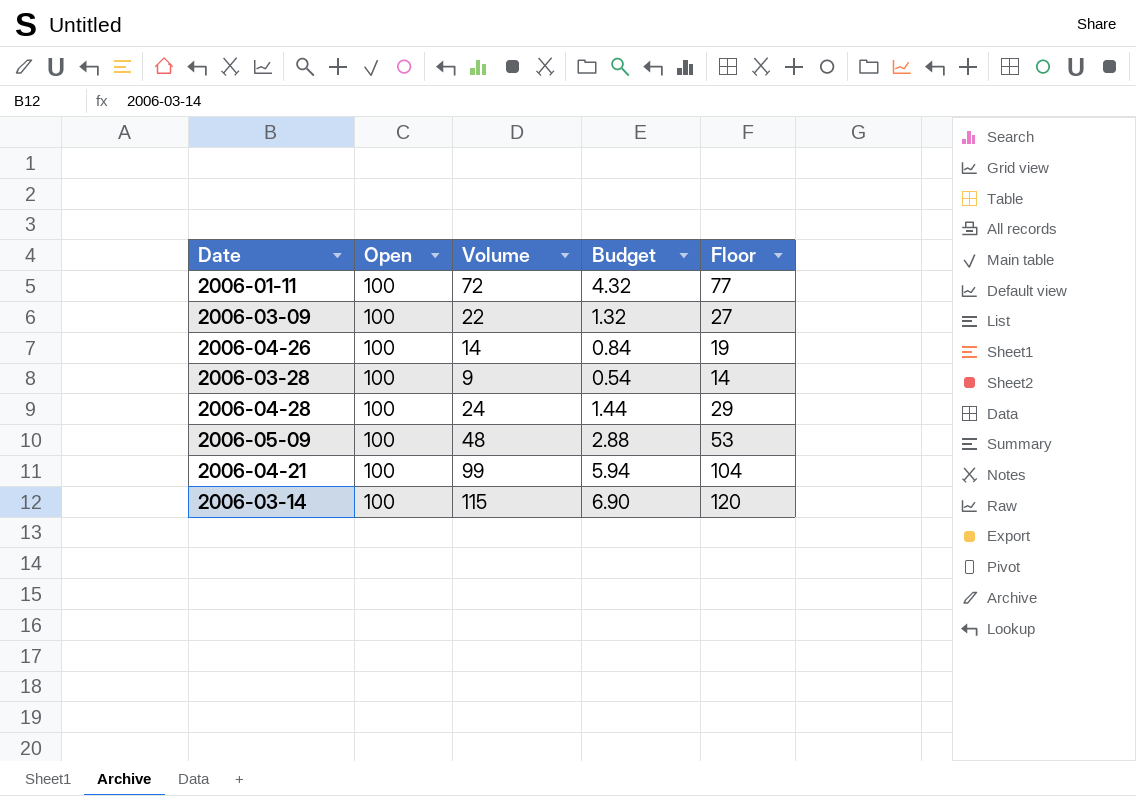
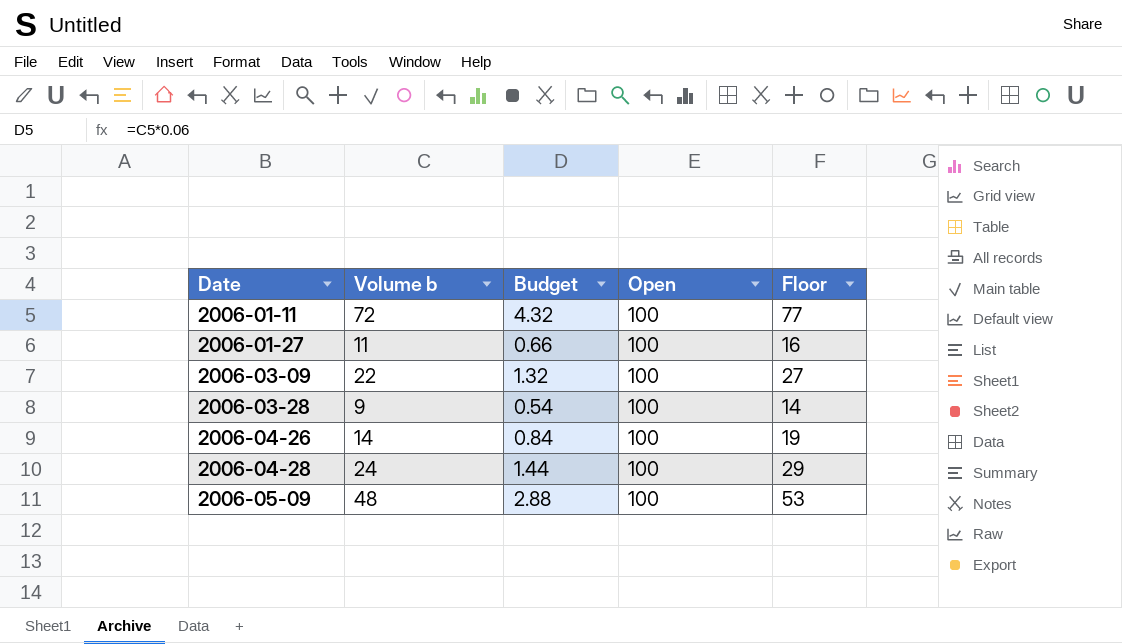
row order: none -> Date ascending
column name: Volume -> Volume b
column Open | position: 2 -> 4
row 2006-04-21: 100 | 99 | 5.94 | 104 -> none
row 2006-03-14: 100 | 115 | 6.90 | 120 -> none
row 2006-01-27: none -> 11 | 0.66 | 100 | 16

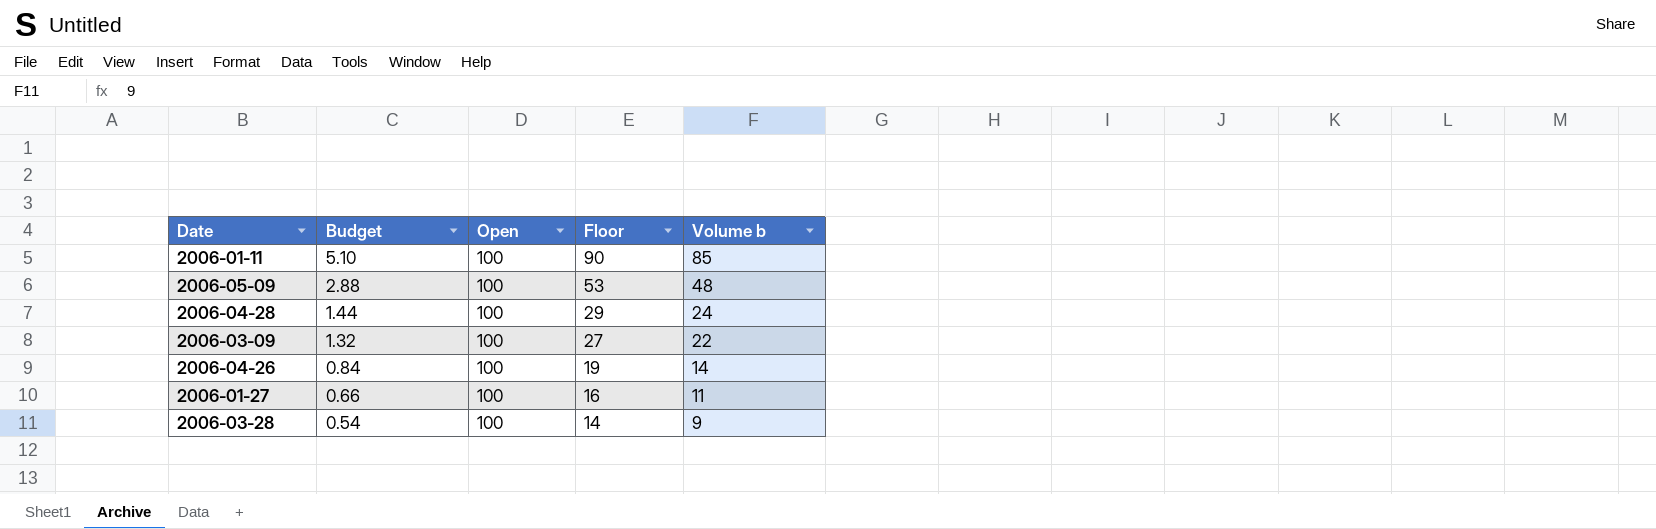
row order: Date ascending -> Budget descending
column Volume b | position: 2 -> 5
2006-01-11 | Budget: 4.32 -> 5.10
2006-01-11 | Floor: 77 -> 90
2006-01-11 | Volume b: 72 -> 85

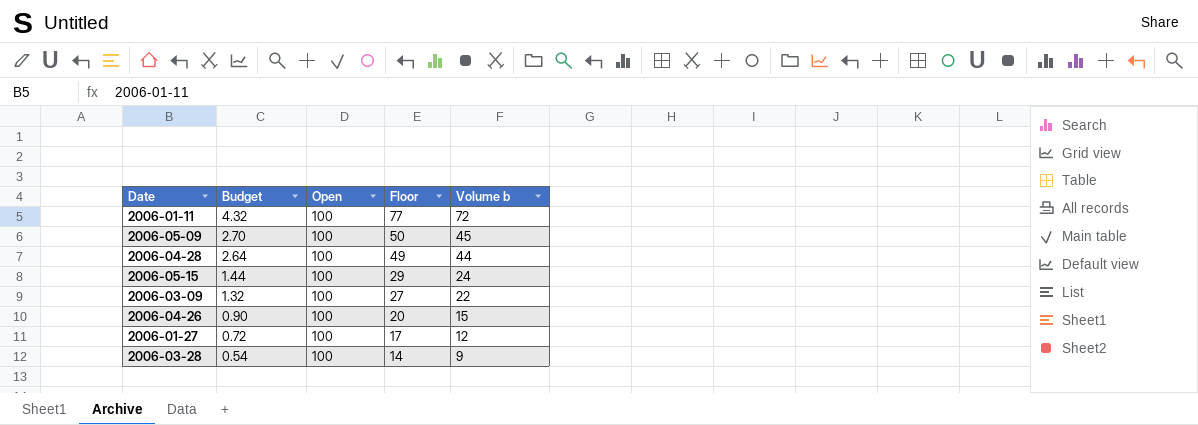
2006-01-11 | Budget: 5.10 -> 4.32
2006-01-11 | Floor: 90 -> 77
2006-01-11 | Volume b: 85 -> 72
2006-05-09 | Budget: 2.88 -> 2.70
2006-05-09 | Floor: 53 -> 50
2006-05-09 | Volume b: 48 -> 45
2006-04-28 | Budget: 1.44 -> 2.64
2006-04-28 | Floor: 29 -> 49
2006-04-28 | Volume b: 24 -> 44
row 2006-05-15: none -> 1.44 | 100 | 29 | 24
2006-04-26 | Budget: 0.84 -> 0.90
2006-04-26 | Floor: 19 -> 20
2006-04-26 | Volume b: 14 -> 15
2006-01-27 | Budget: 0.66 -> 0.72
2006-01-27 | Floor: 16 -> 17
2006-01-27 | Volume b: 11 -> 12

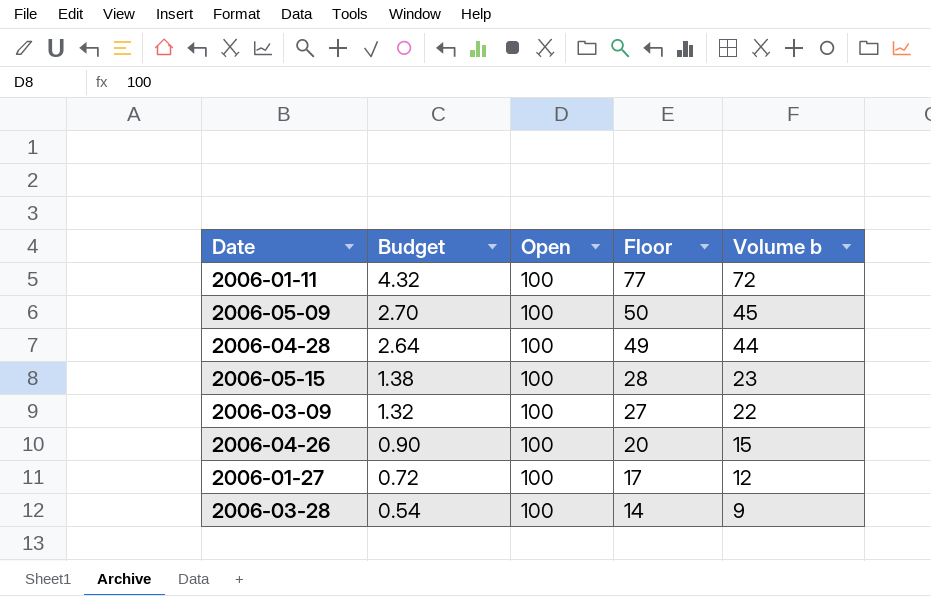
2006-05-15 | Budget: 1.44 -> 1.38
2006-05-15 | Floor: 29 -> 28
2006-05-15 | Volume b: 24 -> 23

